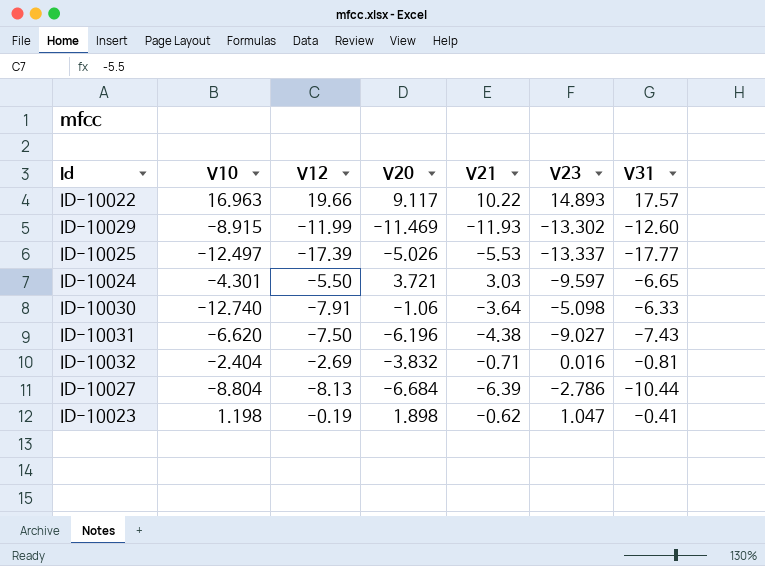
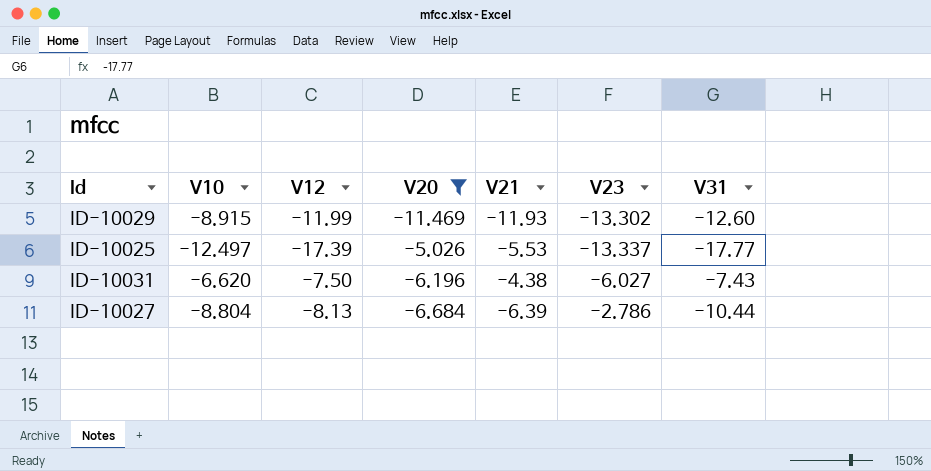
filter: none -> V20 <= -5.026
ID-10031 | V23: -9.027 -> -6.027

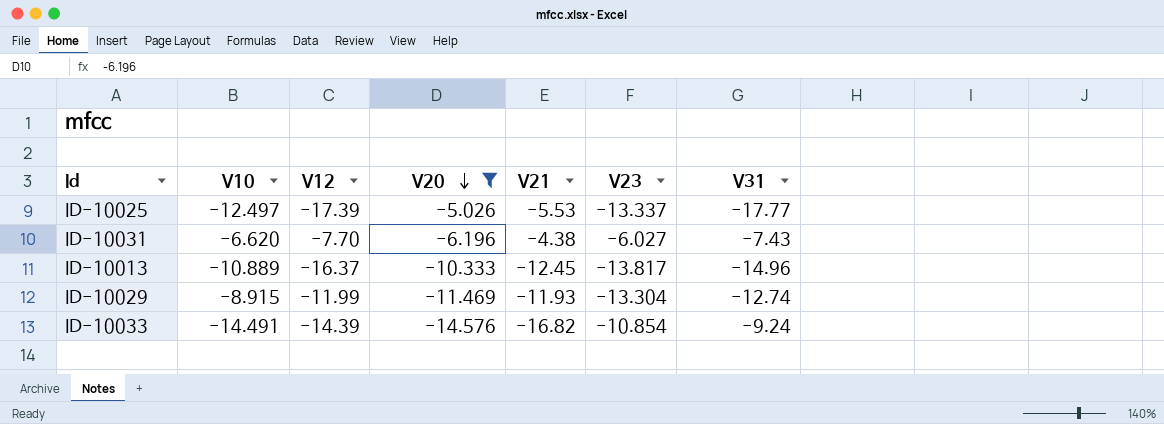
row order: none -> V20 descending
row ID-10027: -8.804 | -8.13 | -6.684 | -6.39 | -2.786 | -10.44 -> none
ID-10031 | V12: -7.50 -> -7.70
row ID-10013: none -> -10.889 | -16.37 | -10.333 | -12.45 | -13.817 | -14.96
ID-10029 | V23: -13.302 -> -13.304
ID-10029 | V31: -12.60 -> -12.74
row ID-10033: none -> -14.491 | -14.39 | -14.576 | -16.82 | -10.854 | -9.24

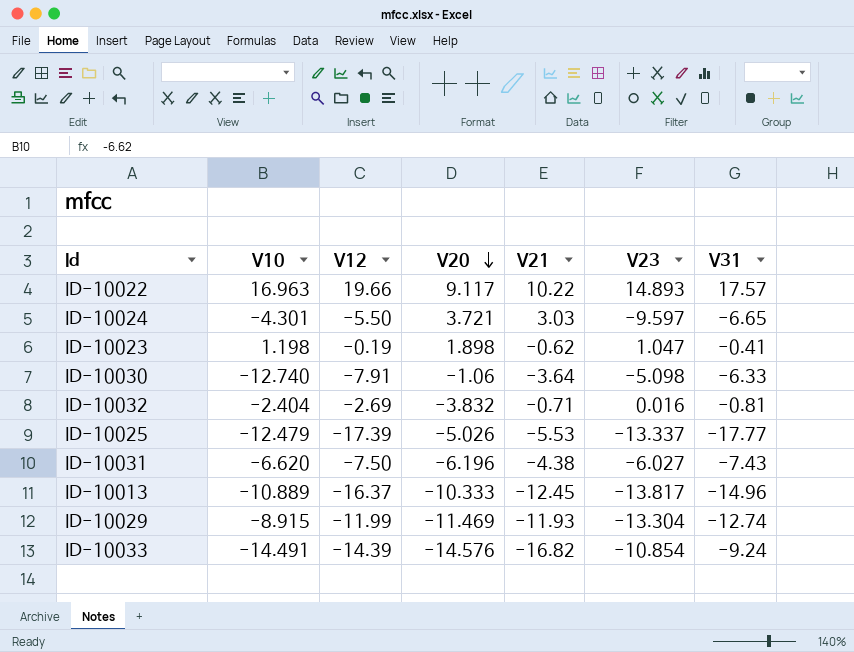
filter: V20 <= -5.026 -> none
ID-10025 | V10: -12.497 -> -12.479
ID-10031 | V12: -7.70 -> -7.50

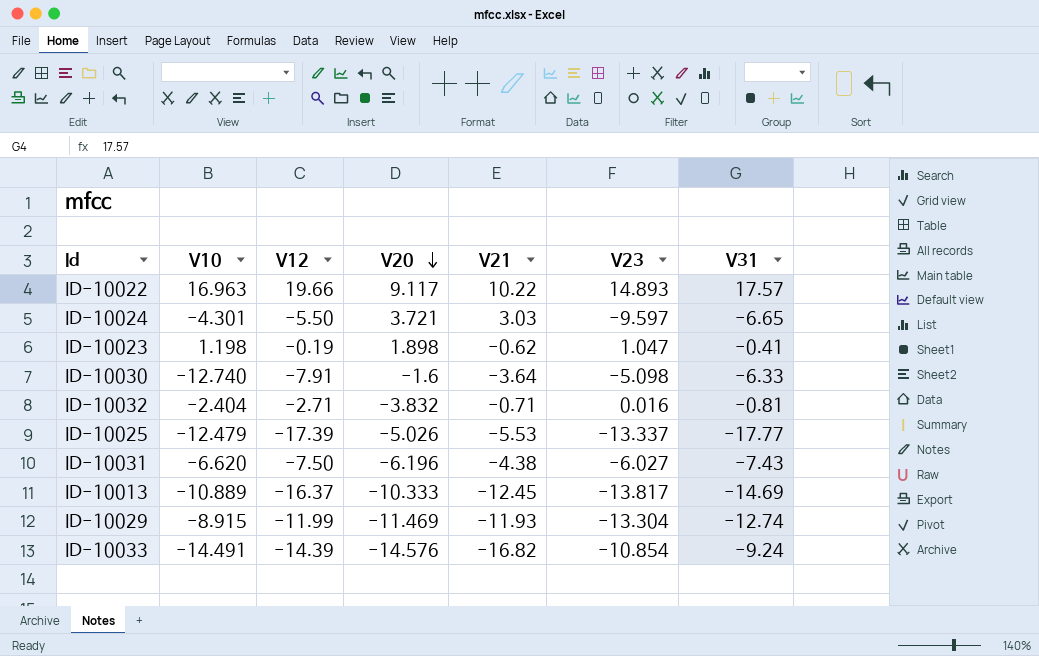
ID-10030 | V20: -1.06 -> -1.6
ID-10032 | V12: -2.69 -> -2.71
ID-10013 | V31: -14.96 -> -14.69

